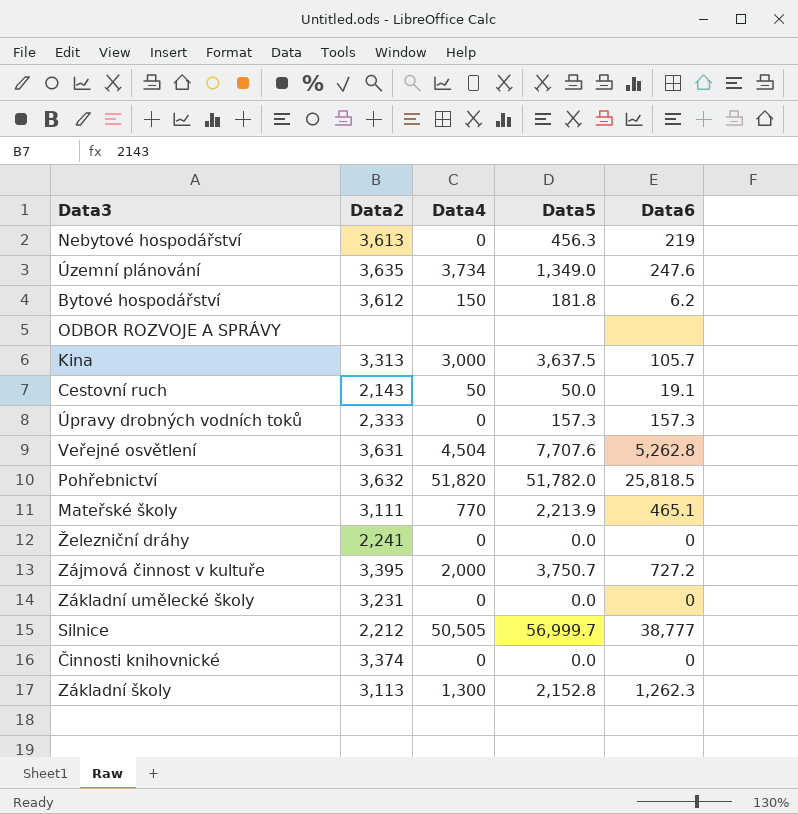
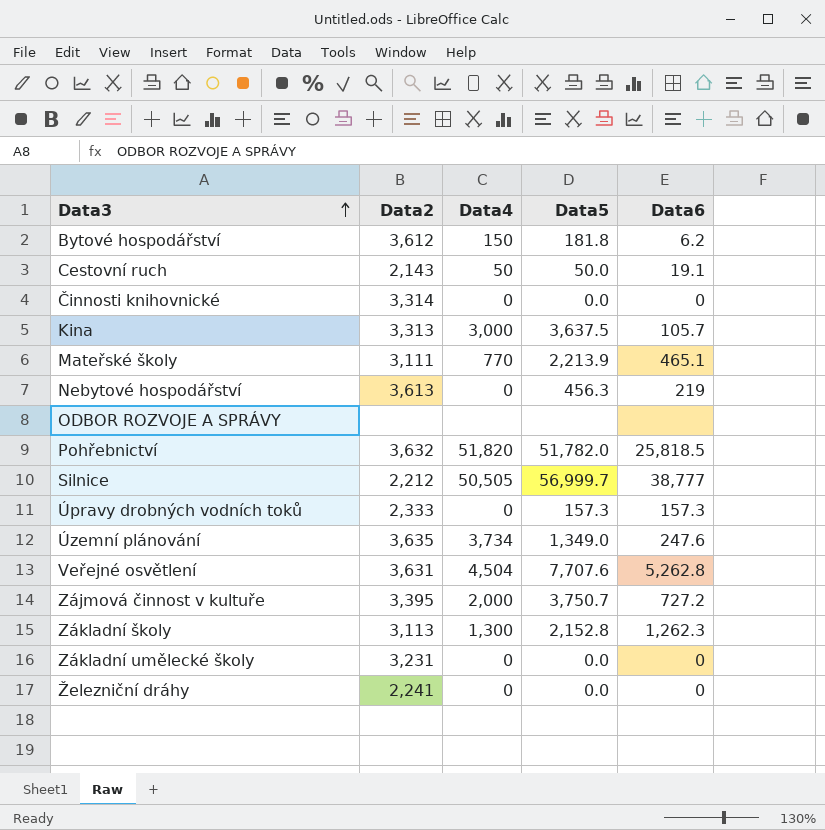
row order: none -> Data3 ascending
Činnosti knihovnické | Data2: 3,374 -> 3,314

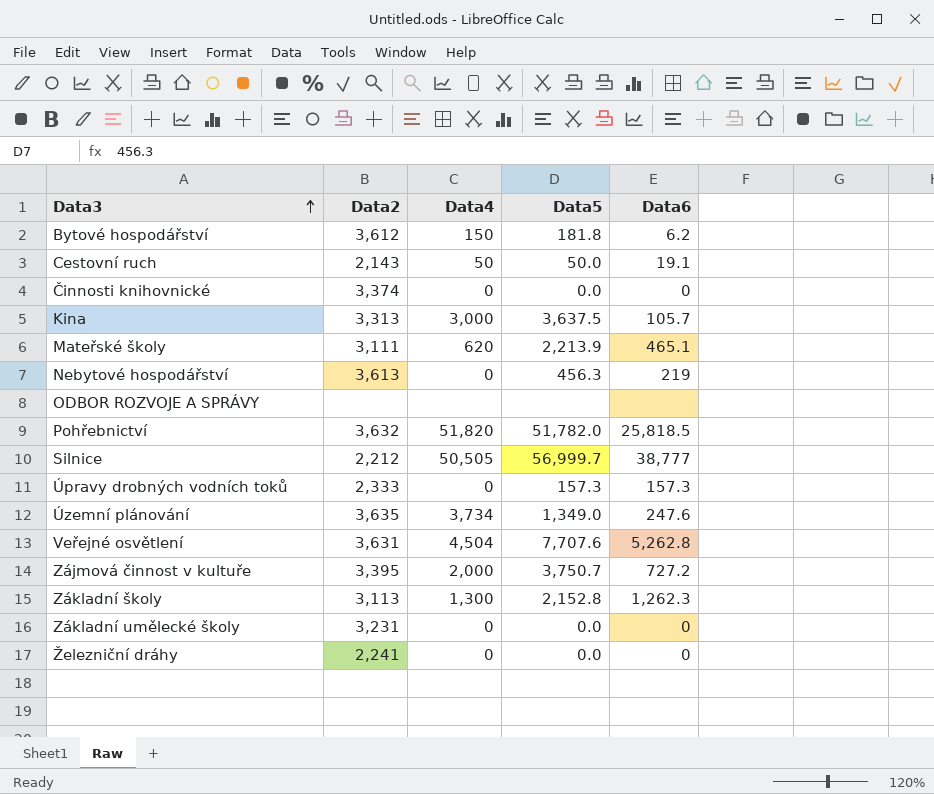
Činnosti knihovnické | Data2: 3,314 -> 3,374
Mateřské školy | Data4: 770 -> 620

